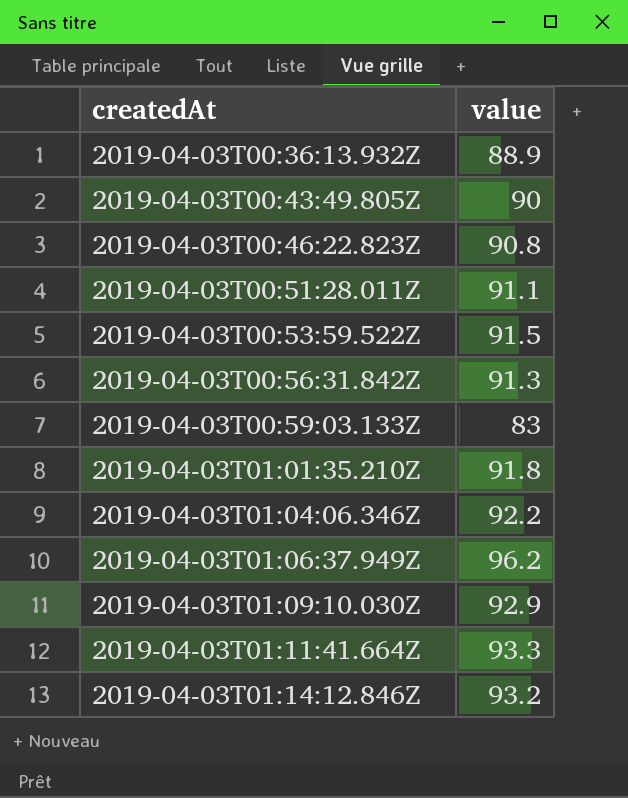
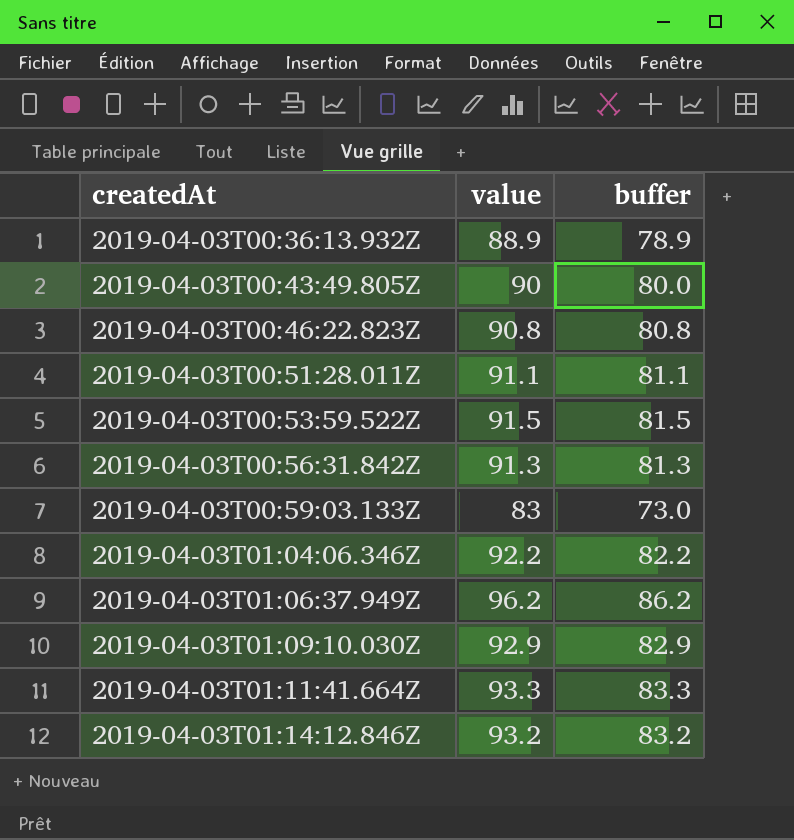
column buffer | formula: none -> [value] - 10
row 2019-04-03T01:01:35.210Z: 91.8 -> none

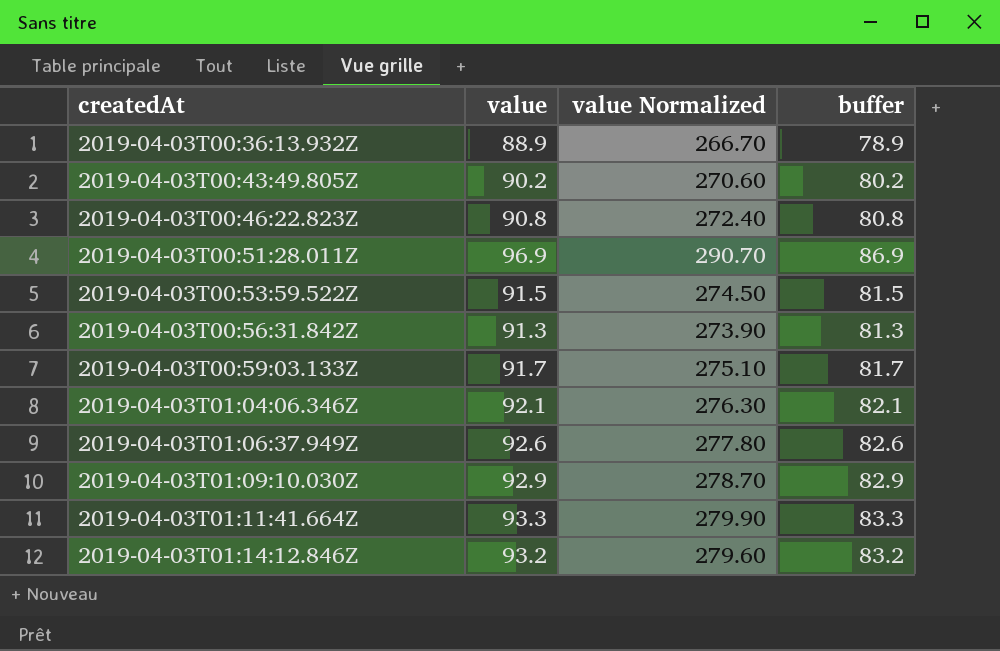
column value Normalized | formula: none -> [value] * 3
2019-04-03T00:43:49.805Z | value: 90 -> 90.2
2019-04-03T00:43:49.805Z | buffer: 80.0 -> 80.2
2019-04-03T00:51:28.011Z | value: 91.1 -> 96.9
2019-04-03T00:51:28.011Z | buffer: 81.1 -> 86.9
2019-04-03T00:59:03.133Z | value: 83 -> 91.7
2019-04-03T00:59:03.133Z | buffer: 73.0 -> 81.7
2019-04-03T01:04:06.346Z | value: 92.2 -> 92.1
2019-04-03T01:04:06.346Z | buffer: 82.2 -> 82.1
2019-04-03T01:06:37.949Z | value: 96.2 -> 92.6
2019-04-03T01:06:37.949Z | buffer: 86.2 -> 82.6

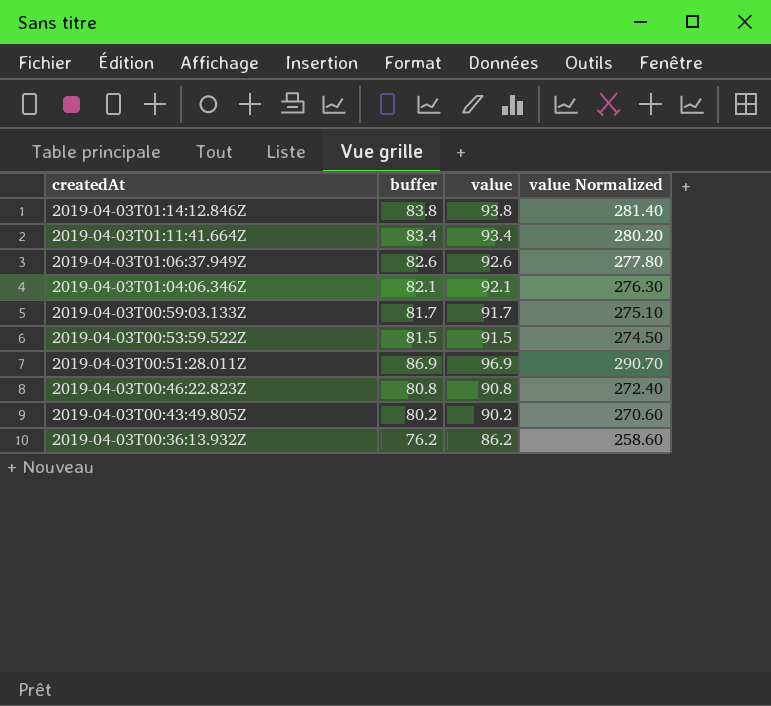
row order: createdAt ascending -> createdAt descending
column buffer | position: 4 -> 2
row 2019-04-03T00:56:31.842Z: 91.3 | 273.90 | 81.3 -> none
row 2019-04-03T01:09:10.030Z: 92.9 | 278.70 | 82.9 -> none
2019-04-03T01:14:12.846Z | buffer: 83.2 -> 83.8
2019-04-03T01:14:12.846Z | value: 93.2 -> 93.8
2019-04-03T01:14:12.846Z | value Normalized: 279.60 -> 281.40
2019-04-03T01:11:41.664Z | buffer: 83.3 -> 83.4
2019-04-03T01:11:41.664Z | value: 93.3 -> 93.4
2019-04-03T01:11:41.664Z | value Normalized: 279.90 -> 280.20
2019-04-03T00:36:13.932Z | buffer: 78.9 -> 76.2
2019-04-03T00:36:13.932Z | value: 88.9 -> 86.2
2019-04-03T00:36:13.932Z | value Normalized: 266.70 -> 258.60

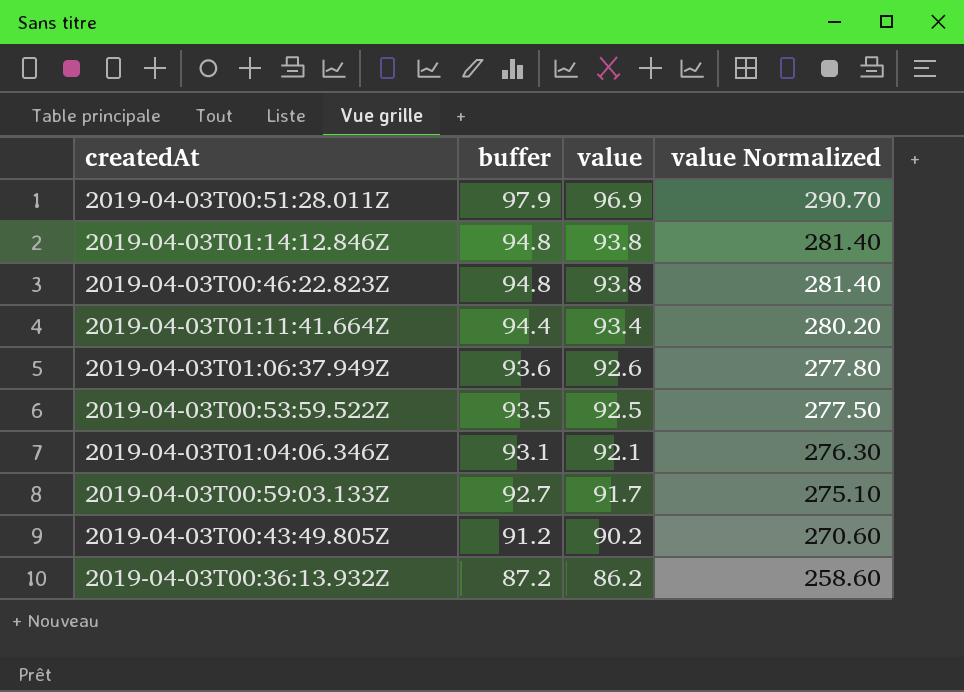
row order: createdAt descending -> buffer descending
column buffer | formula: [value] - 10 -> [value] + 1
2019-04-03T00:46:22.823Z | value: 90.8 -> 93.8
2019-04-03T00:46:22.823Z | value Normalized: 272.40 -> 281.40
2019-04-03T00:53:59.522Z | value: 91.5 -> 92.5
2019-04-03T00:53:59.522Z | value Normalized: 274.50 -> 277.50

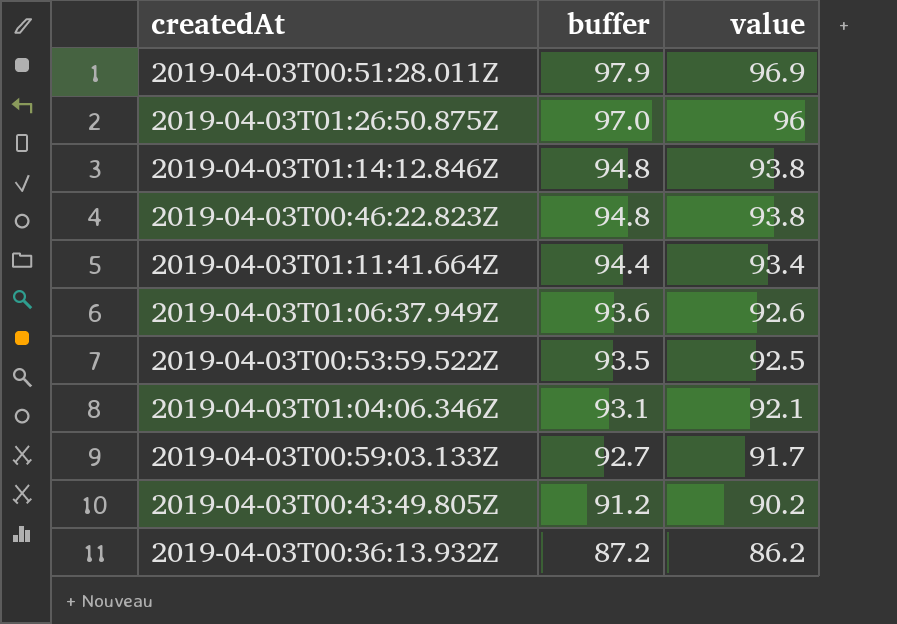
column value Normalized | formula: [value] * 3 -> none
row 2019-04-03T01:26:50.875Z: none -> 97.0 | 96

